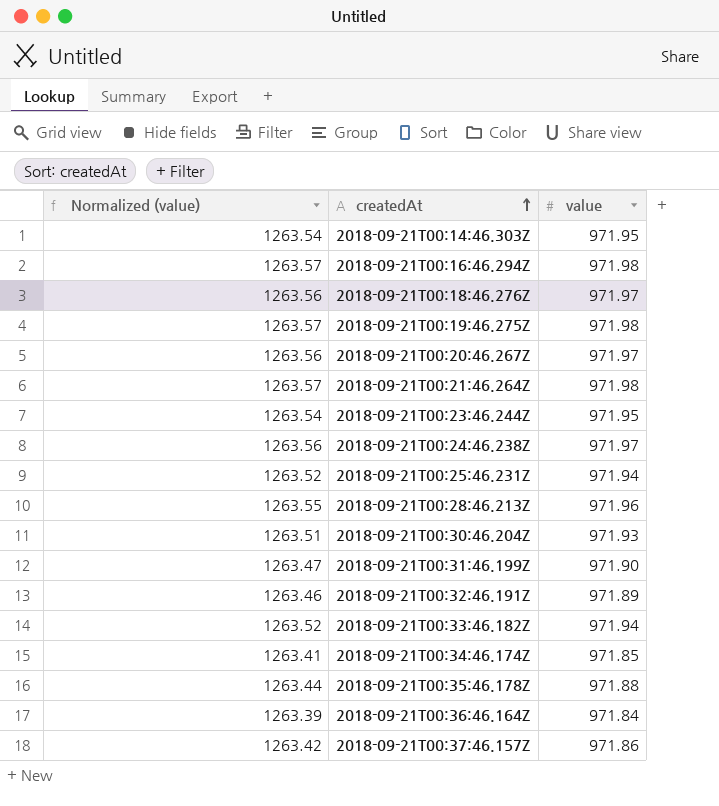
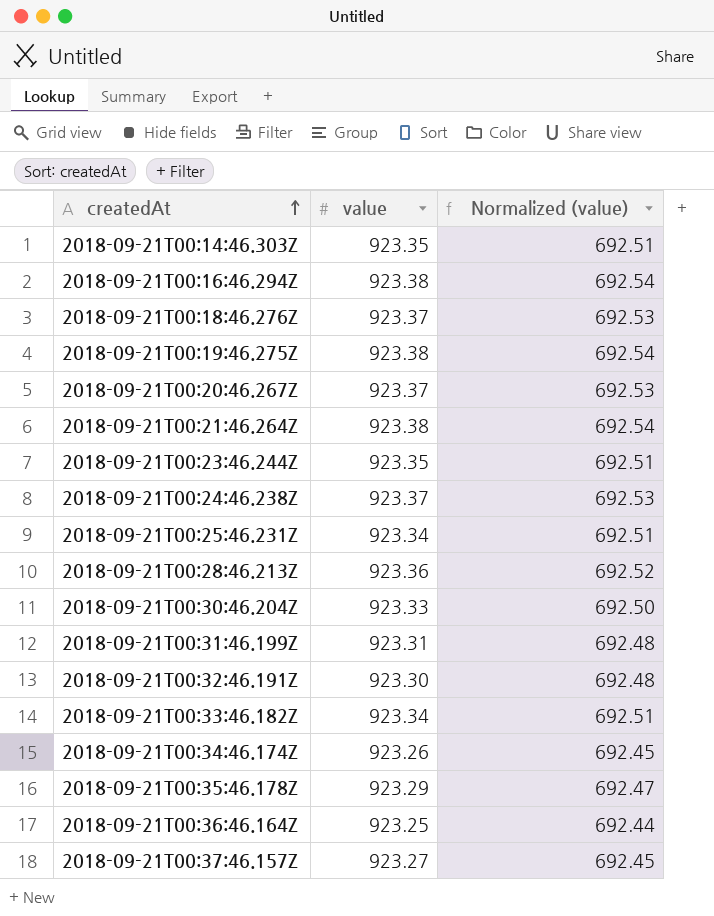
column Normalized (value) | formula: [value] * 1.3 -> [value] * 0.75
column Normalized (value) | position: 1 -> 3
2018-09-21T00:14:46.303Z | value: 971.95 -> 923.35
2018-09-21T00:16:46.294Z | value: 971.98 -> 923.38
2018-09-21T00:18:46.276Z | value: 971.97 -> 923.37
2018-09-21T00:19:46.275Z | value: 971.98 -> 923.38
2018-09-21T00:20:46.267Z | value: 971.97 -> 923.37
2018-09-21T00:21:46.264Z | value: 971.98 -> 923.38
2018-09-21T00:23:46.244Z | value: 971.95 -> 923.35
2018-09-21T00:24:46.238Z | value: 971.97 -> 923.37
2018-09-21T00:25:46.231Z | value: 971.94 -> 923.34
2018-09-21T00:28:46.213Z | value: 971.96 -> 923.36
2018-09-21T00:30:46.204Z | value: 971.93 -> 923.33
2018-09-21T00:31:46.199Z | value: 971.90 -> 923.31
2018-09-21T00:32:46.191Z | value: 971.89 -> 923.30
2018-09-21T00:33:46.182Z | value: 971.94 -> 923.34
2018-09-21T00:34:46.174Z | value: 971.85 -> 923.26
2018-09-21T00:35:46.178Z | value: 971.88 -> 923.29
2018-09-21T00:36:46.164Z | value: 971.84 -> 923.25
2018-09-21T00:37:46.157Z | value: 971.86 -> 923.27

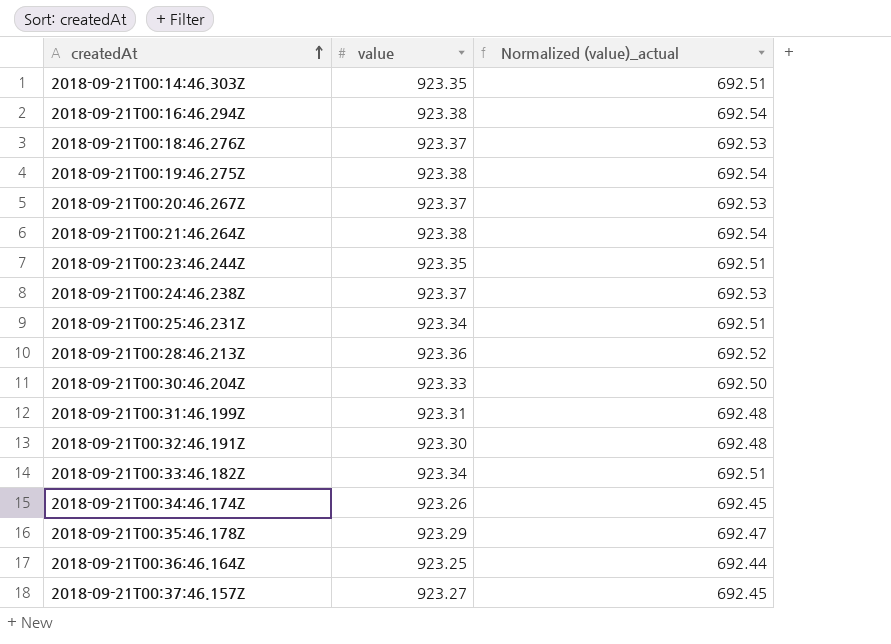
column name: Normalized (value) -> Normalized (value)_actual

